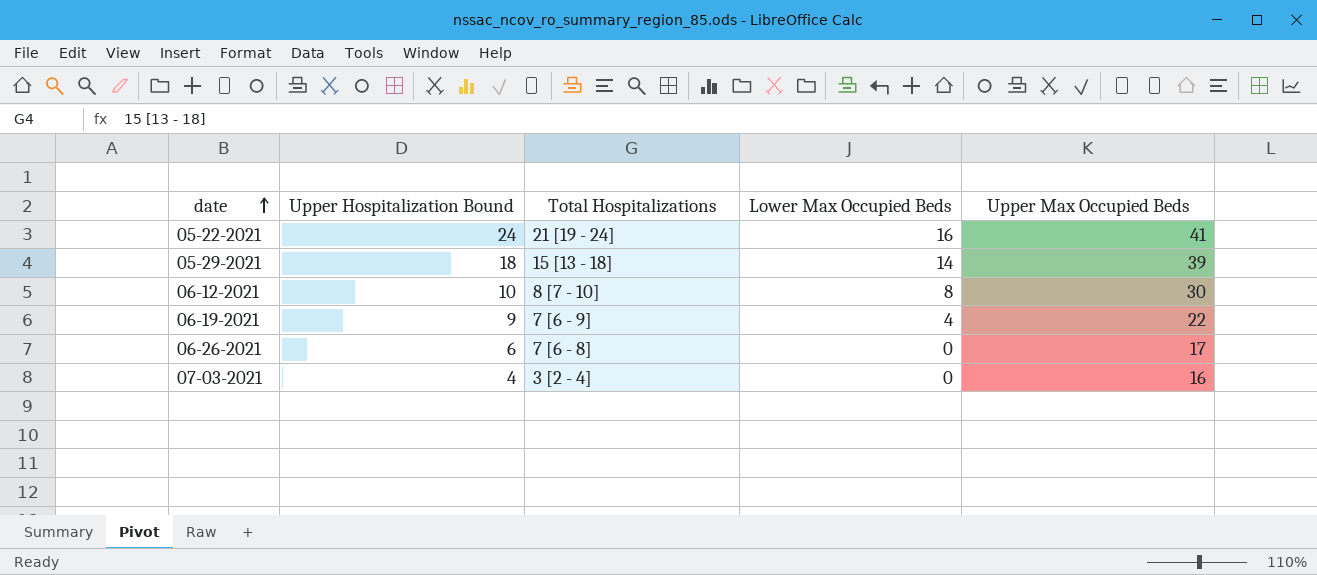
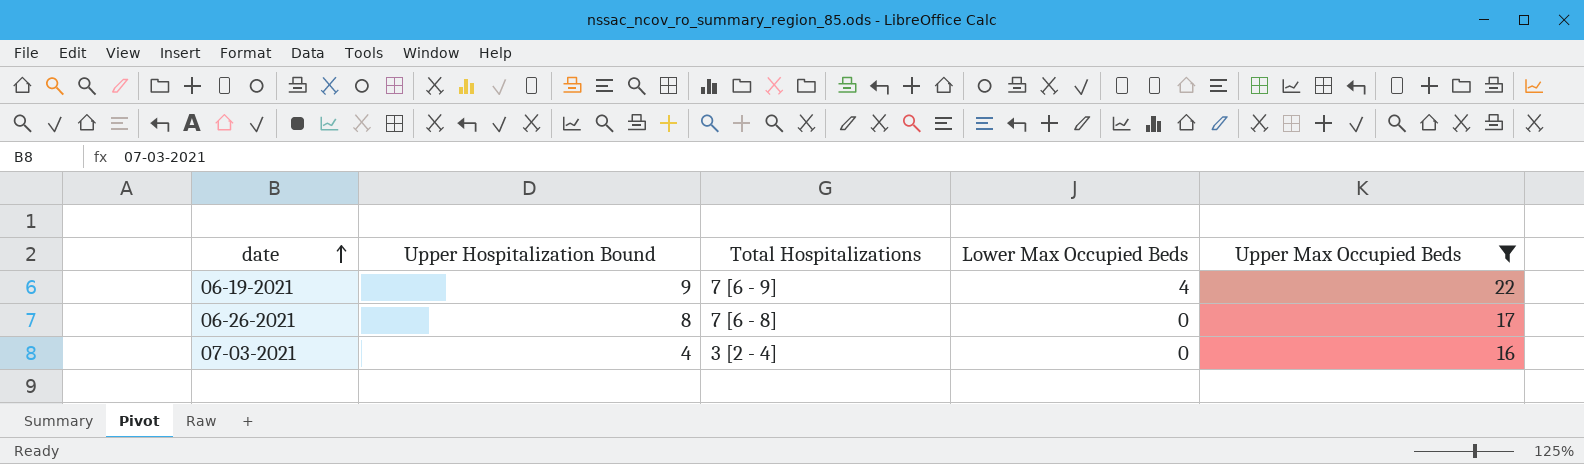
filter: none -> Upper Max Occupied Beds <= 22
06-26-2021 | Upper Hospitalization Bound: 6 -> 8

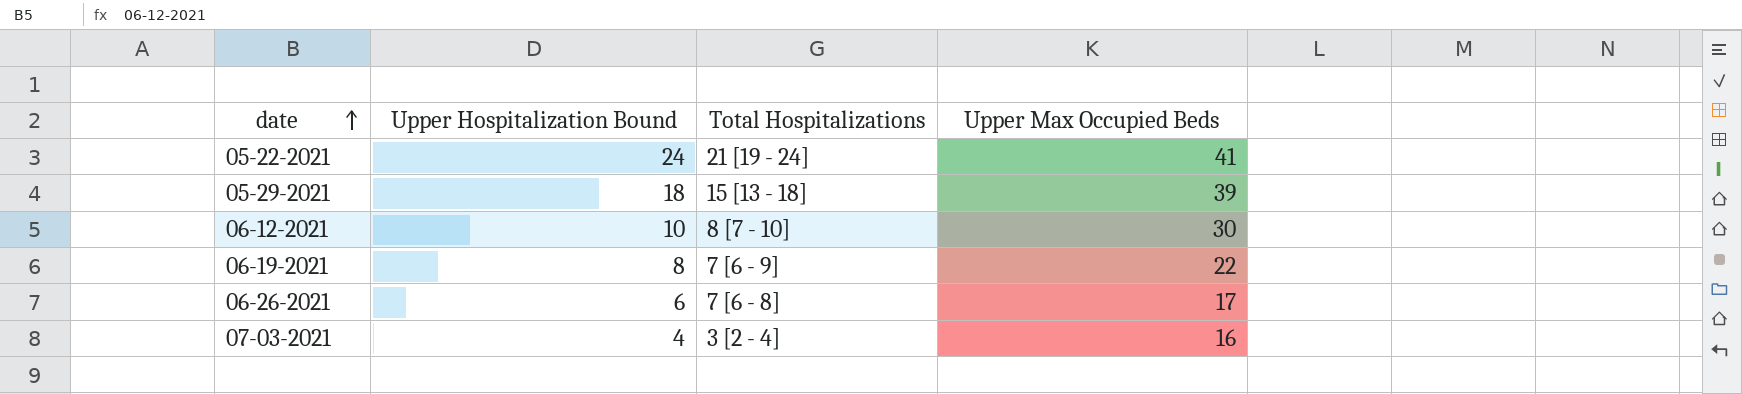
filter: Upper Max Occupied Beds <= 22 -> none
column Lower Max Occupied Beds | position: 4 -> none
06-19-2021 | Upper Hospitalization Bound: 9 -> 8
06-26-2021 | Upper Hospitalization Bound: 8 -> 6

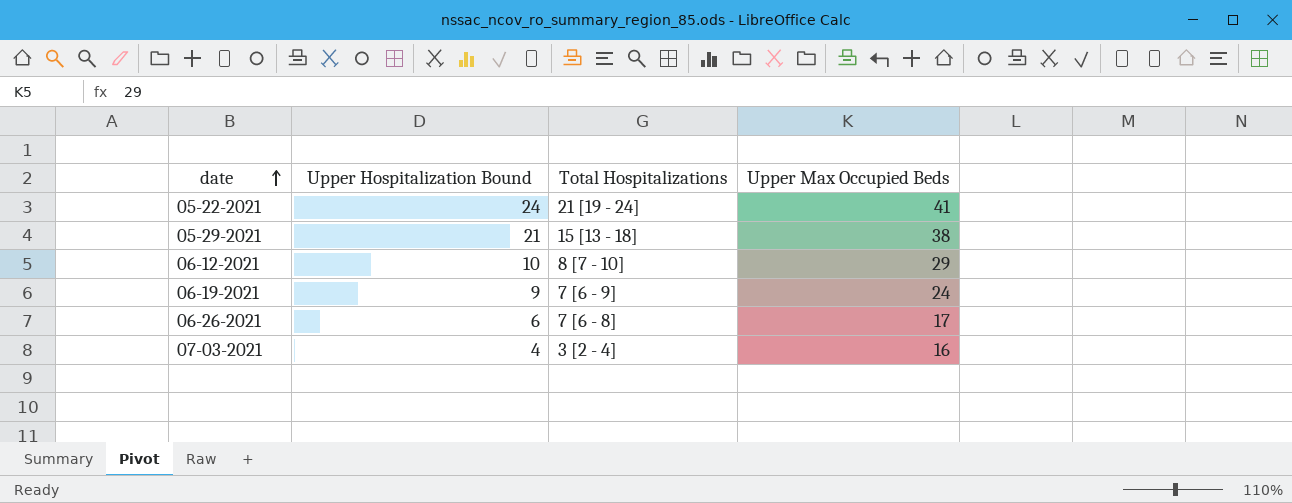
05-29-2021 | Upper Hospitalization Bound: 18 -> 21
05-29-2021 | Upper Max Occupied Beds: 39 -> 38
06-12-2021 | Upper Max Occupied Beds: 30 -> 29
06-19-2021 | Upper Hospitalization Bound: 8 -> 9
06-19-2021 | Upper Max Occupied Beds: 22 -> 24

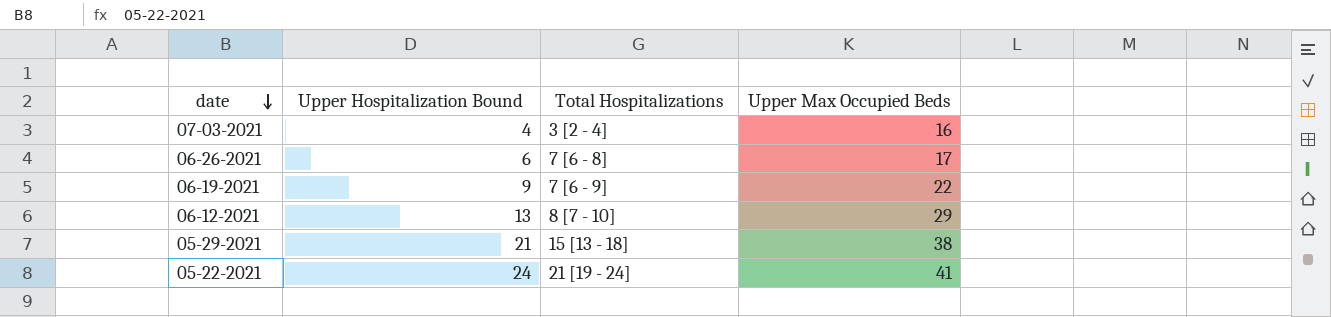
row order: date ascending -> date descending
06-19-2021 | Upper Max Occupied Beds: 24 -> 22
06-12-2021 | Upper Hospitalization Bound: 10 -> 13

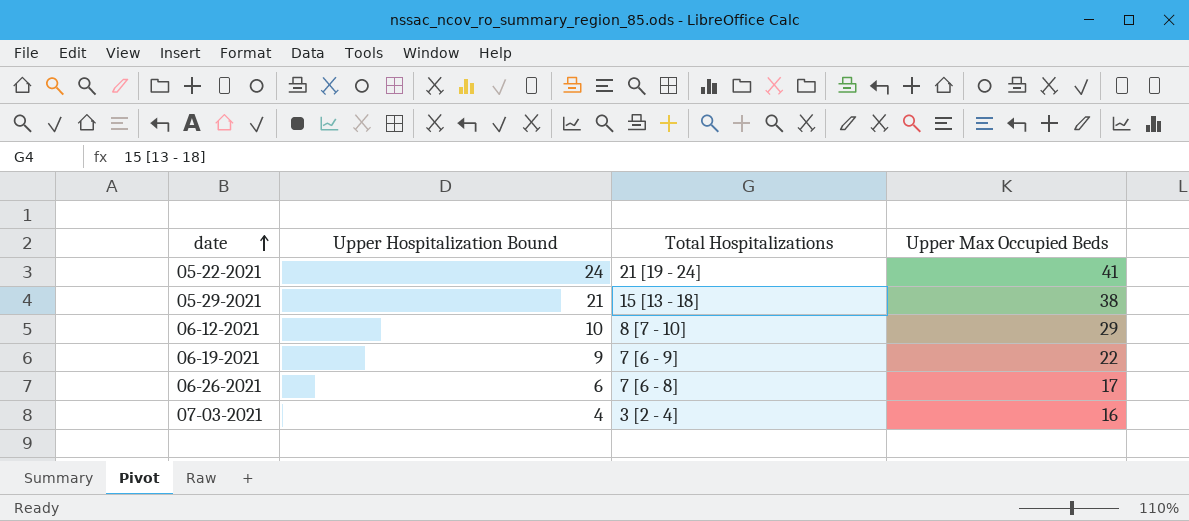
row order: date descending -> date ascending
06-12-2021 | Upper Hospitalization Bound: 13 -> 10

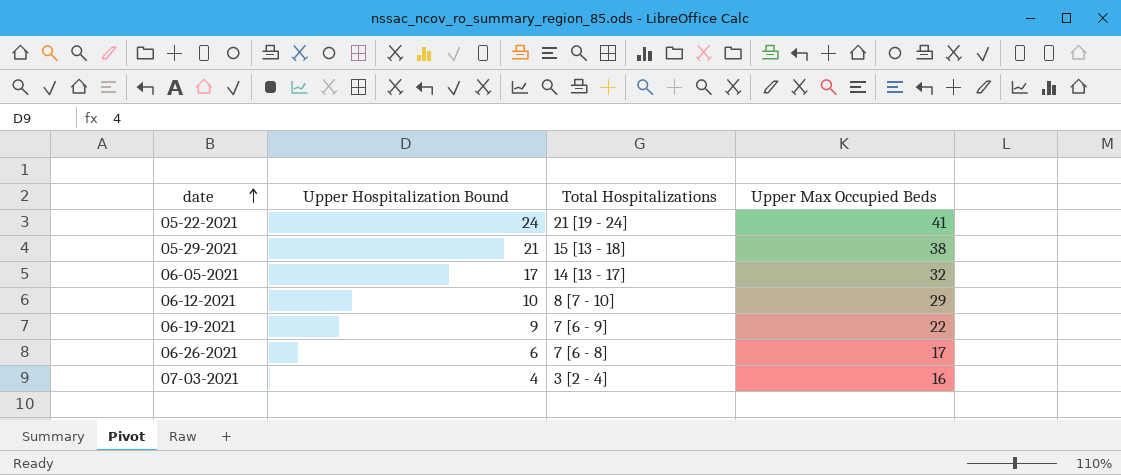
row 06-05-2021: none -> 17 | 14 [13 - 17] | 32

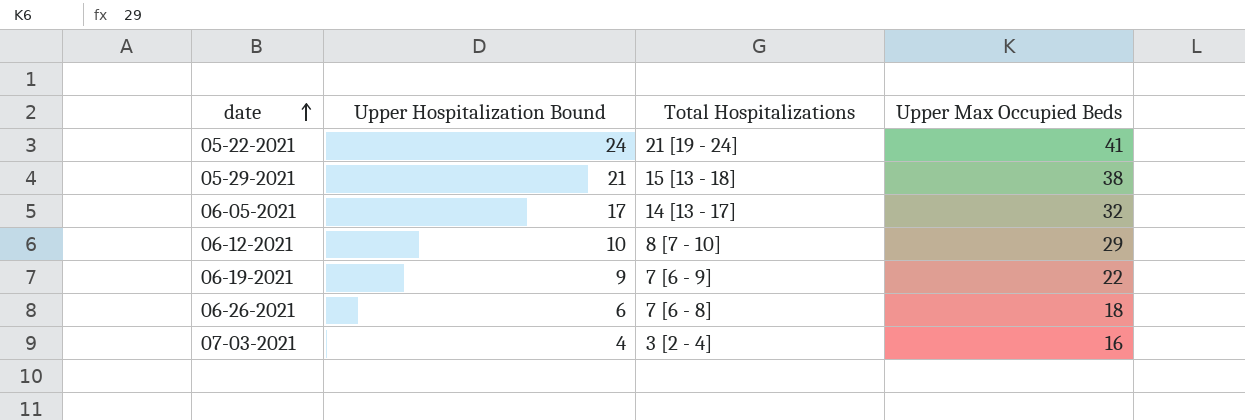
06-26-2021 | Upper Max Occupied Beds: 17 -> 18

